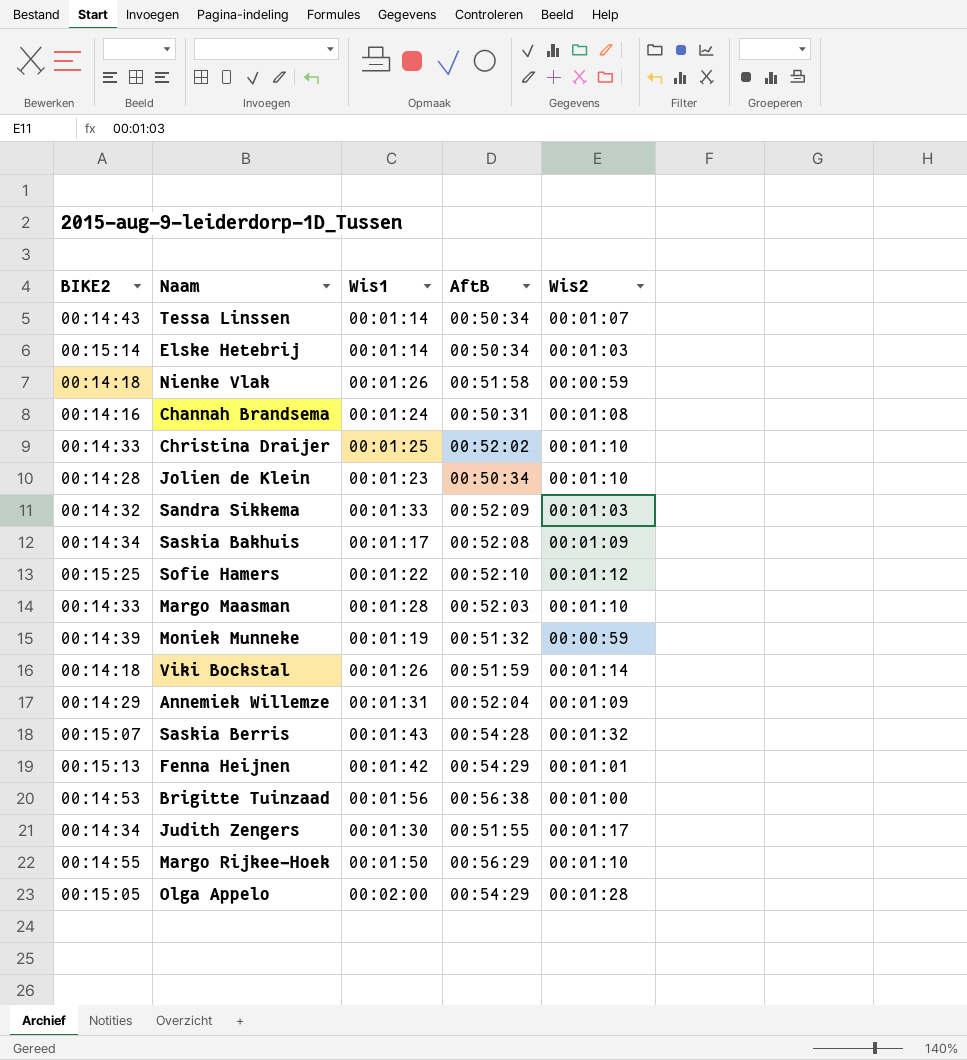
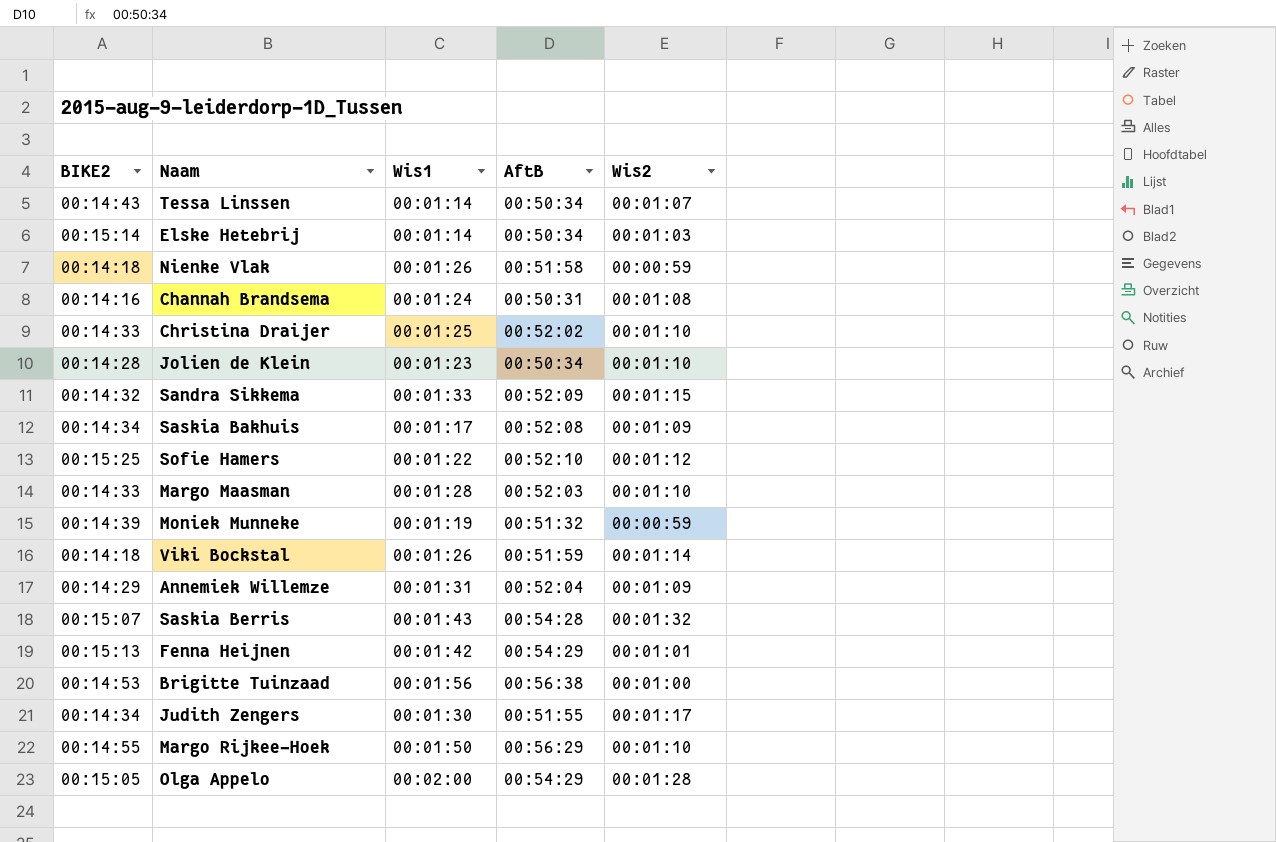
Sandra Sikkema | Wis2: 00:01:03 -> 00:01:15

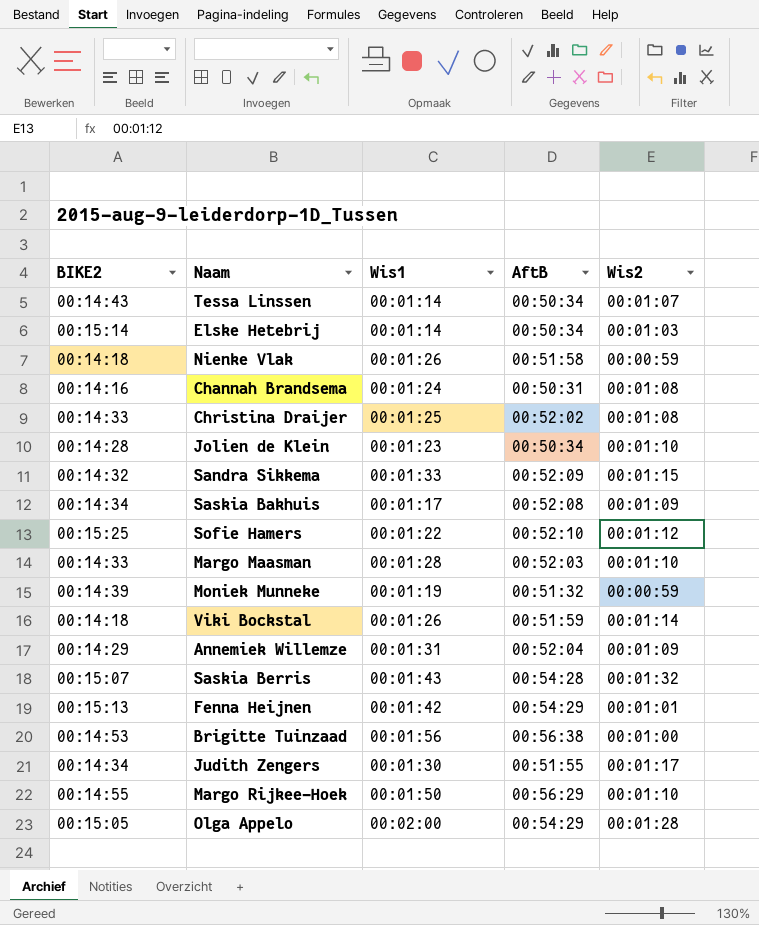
Christina Draijer | Wis2: 00:01:10 -> 00:01:08

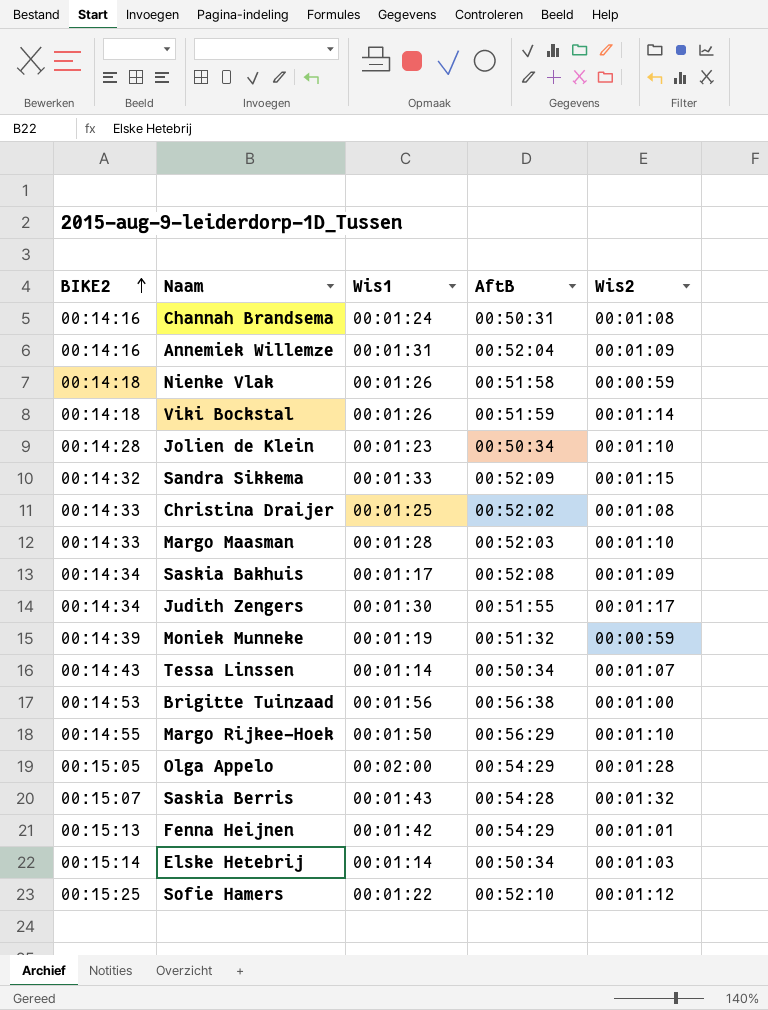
row order: none -> BIKE2 ascending
Annemiek Willemze | BIKE2: 00:14:29 -> 00:14:16

